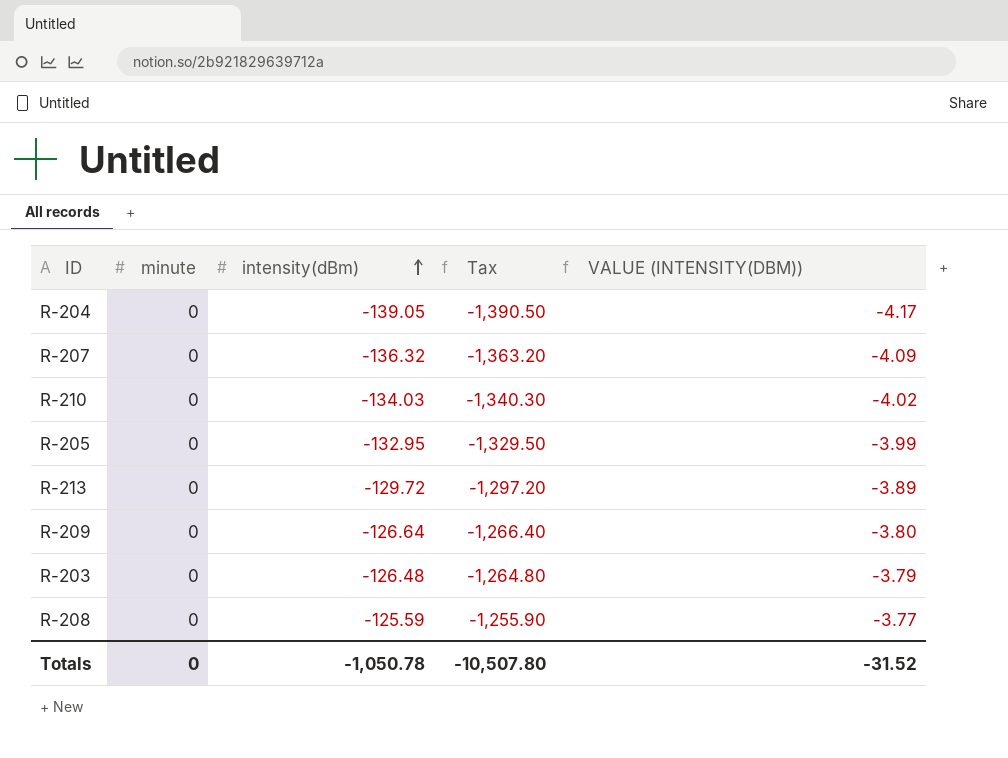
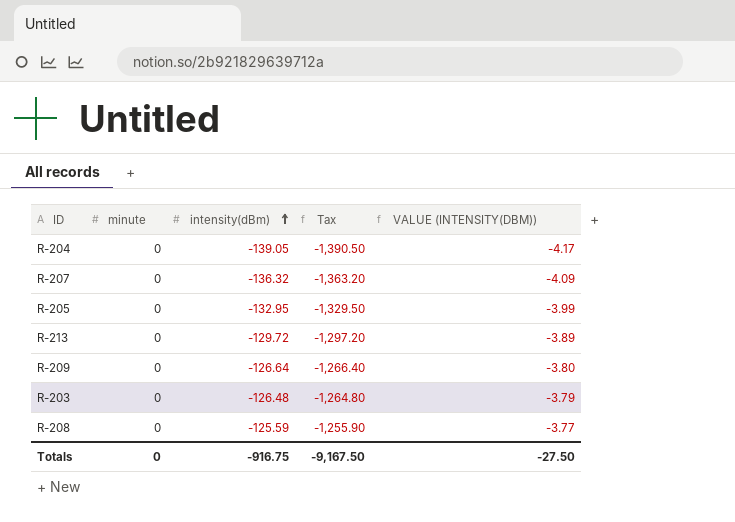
row R-210: 0 | -134.03 | -1,340.30 | -4.02 -> none
Totals | intensity(dBm): -1,050.78 -> -916.75
Totals | Tax: -10,507.80 -> -9,167.50
Totals | VALUE (INTENSITY(DBM)): -31.52 -> -27.50

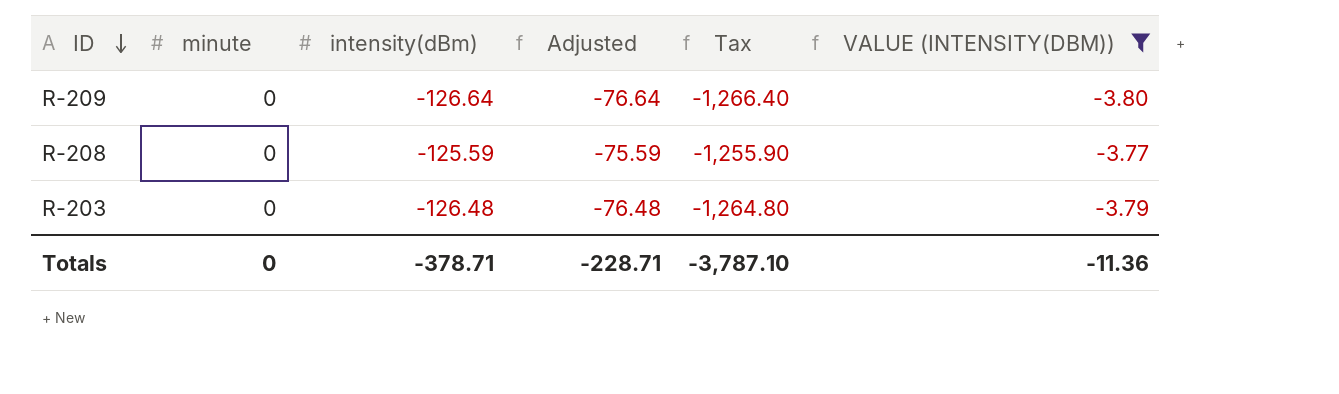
filter: none -> VALUE (INTENSITY(DBM)) >= -3.80
row order: intensity(dBm) ascending -> ID descending
column Adjusted | formula: none -> [intensity(dBm)] + 50
Totals | intensity(dBm): -916.75 -> -378.71
Totals | Tax: -9,167.50 -> -3,787.10
Totals | VALUE (INTENSITY(DBM)): -27.50 -> -11.36

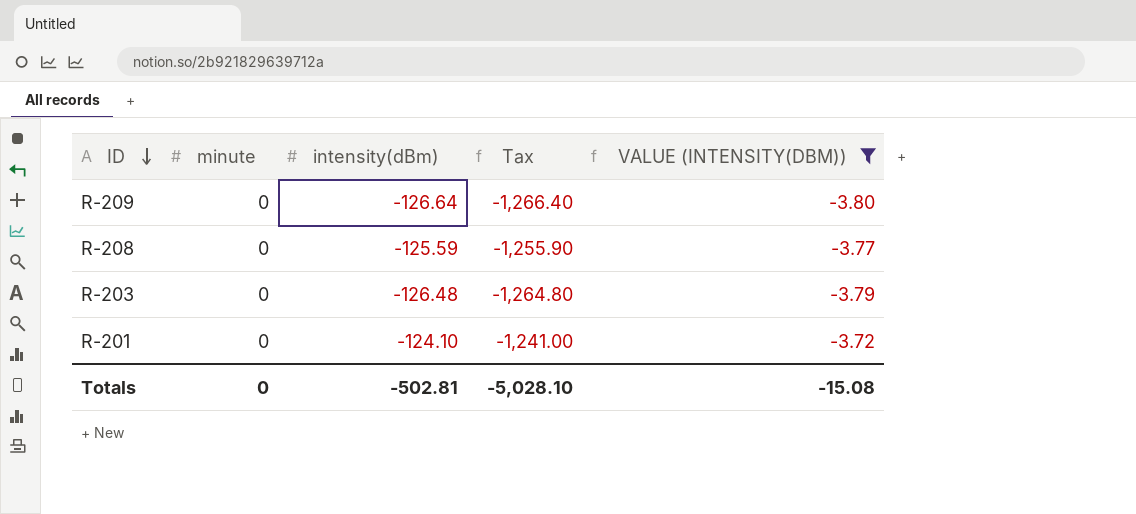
column Adjusted | formula: [intensity(dBm)] + 50 -> none
row R-201: none -> 0 | -124.10 | -1,241.00 | -3.72
Totals | intensity(dBm): -378.71 -> -502.81
Totals | Tax: -3,787.10 -> -5,028.10
Totals | VALUE (INTENSITY(DBM)): -11.36 -> -15.08

